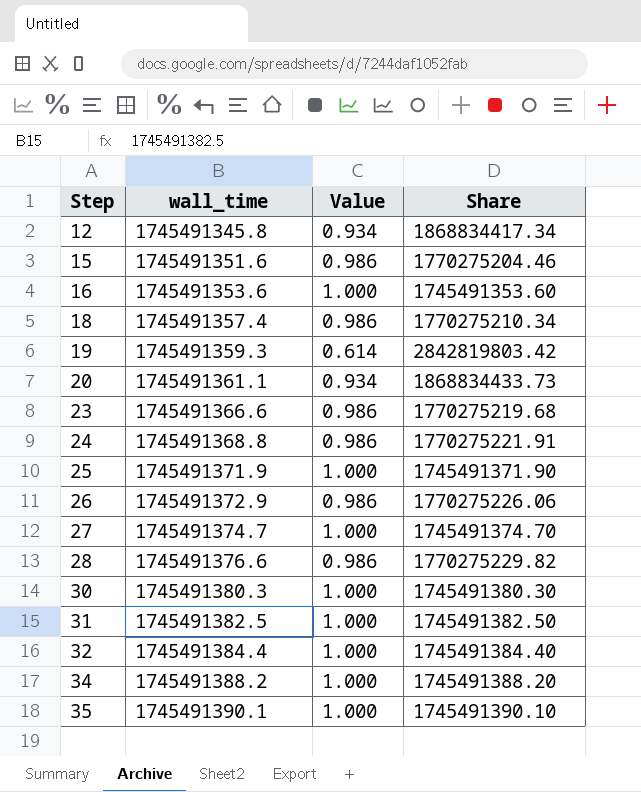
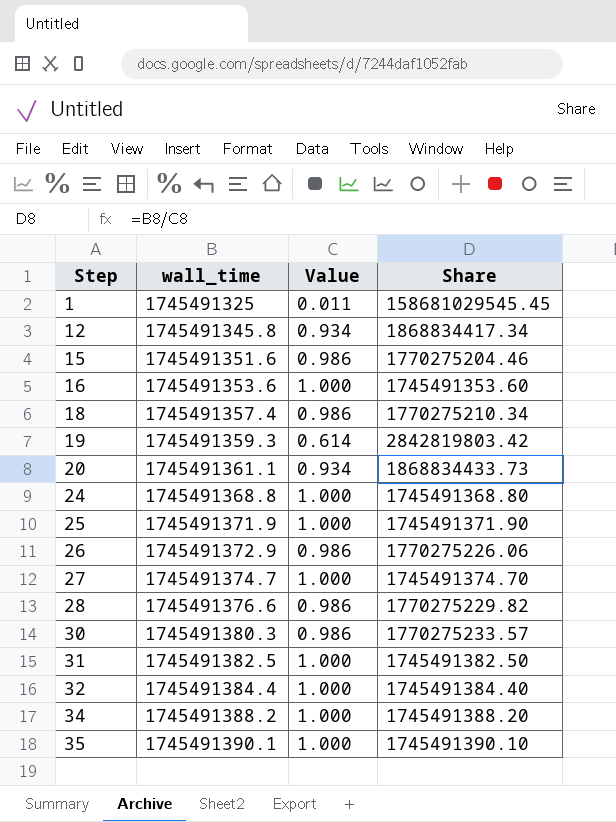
row 23: 1745491366.6 | 0.986 | 1770275219.68 -> none
row 1: none -> 1745491325 | 0.011 | 158681029545.45
24 | Value: 0.986 -> 1.000
24 | Share: 1770275221.91 -> 1745491368.80
30 | Value: 1.000 -> 0.986
30 | Share: 1745491380.30 -> 1770275233.57

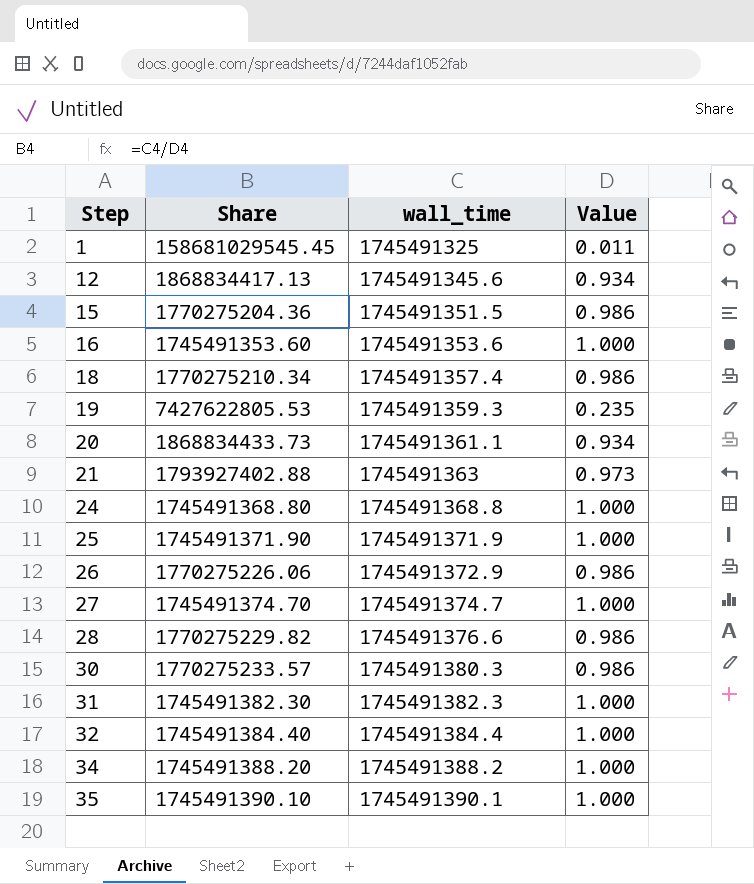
column Share | position: 4 -> 2
12 | Share: 1868834417.34 -> 1868834417.13
12 | wall_time: 1745491345.8 -> 1745491345.6
15 | Share: 1770275204.46 -> 1770275204.36
15 | wall_time: 1745491351.6 -> 1745491351.5
19 | Share: 2842819803.42 -> 7427622805.53
19 | Value: 0.614 -> 0.235
row 21: none -> 1793927402.88 | 1745491363 | 0.973
31 | Share: 1745491382.50 -> 1745491382.30
31 | wall_time: 1745491382.5 -> 1745491382.3

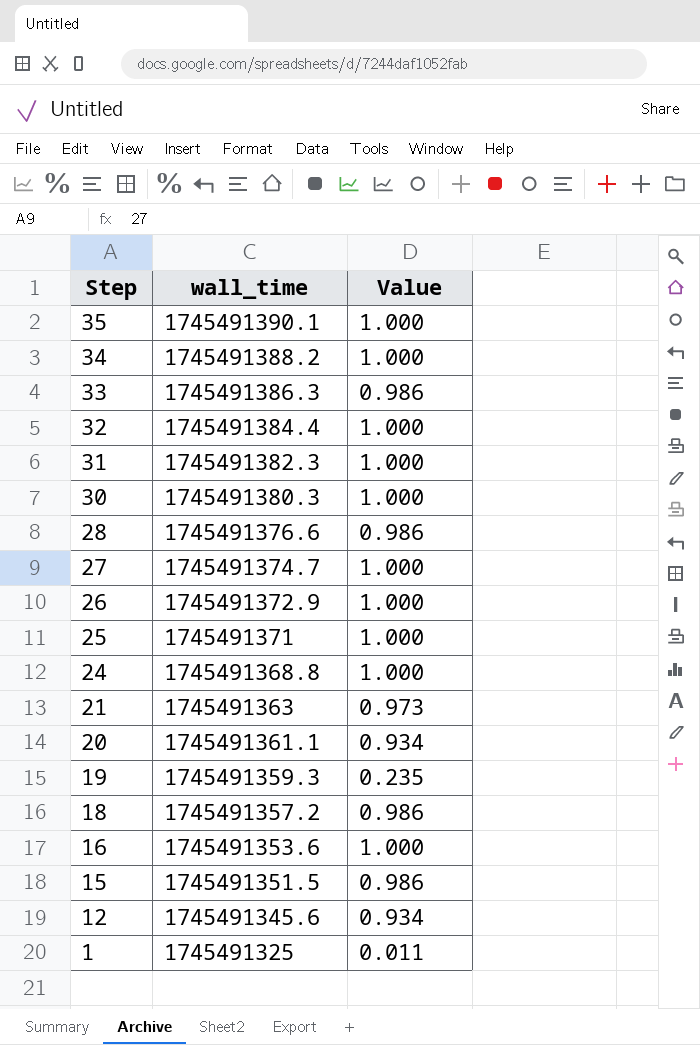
row order: Step ascending -> Step descending
column Share | formula: [wall_time] / [Value] -> none
row 33: none -> 1745491386.3 | 0.986
30 | Value: 0.986 -> 1.000
26 | Value: 0.986 -> 1.000
25 | wall_time: 1745491371.9 -> 1745491371
18 | wall_time: 1745491357.4 -> 1745491357.2

